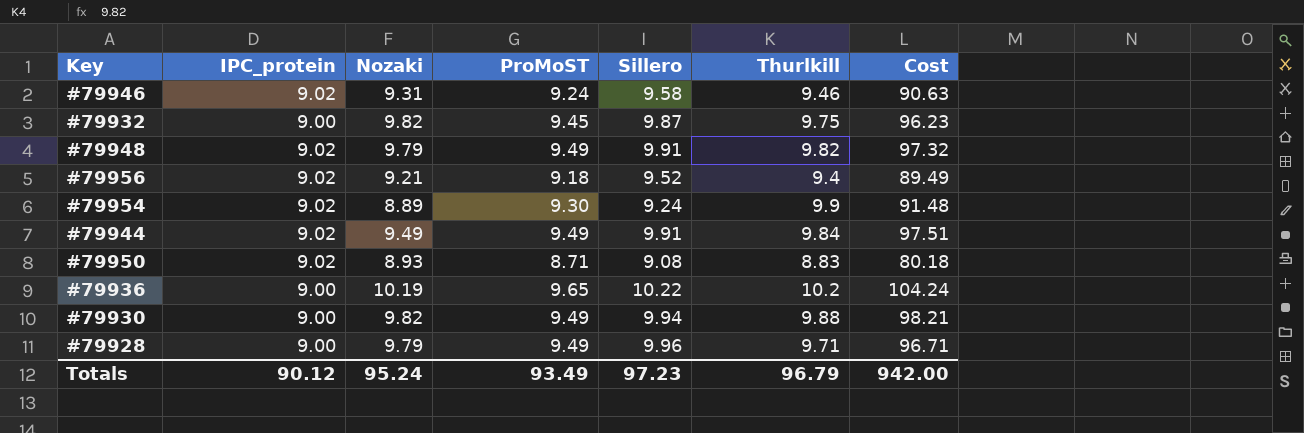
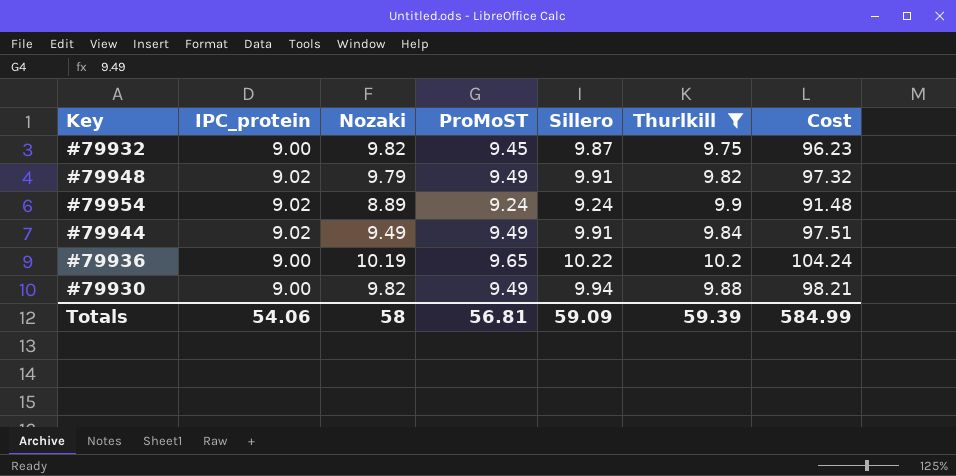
filter: none -> Thurlkill >= 9.75
#79954 | ProMoST: 9.30 -> 9.24
Totals | IPC_protein: 90.12 -> 54.06
Totals | Nozaki: 95.24 -> 58
Totals | ProMoST: 93.49 -> 56.81
Totals | Sillero: 97.23 -> 59.09
Totals | Thurlkill: 96.79 -> 59.39
Totals | Cost: 942.00 -> 584.99

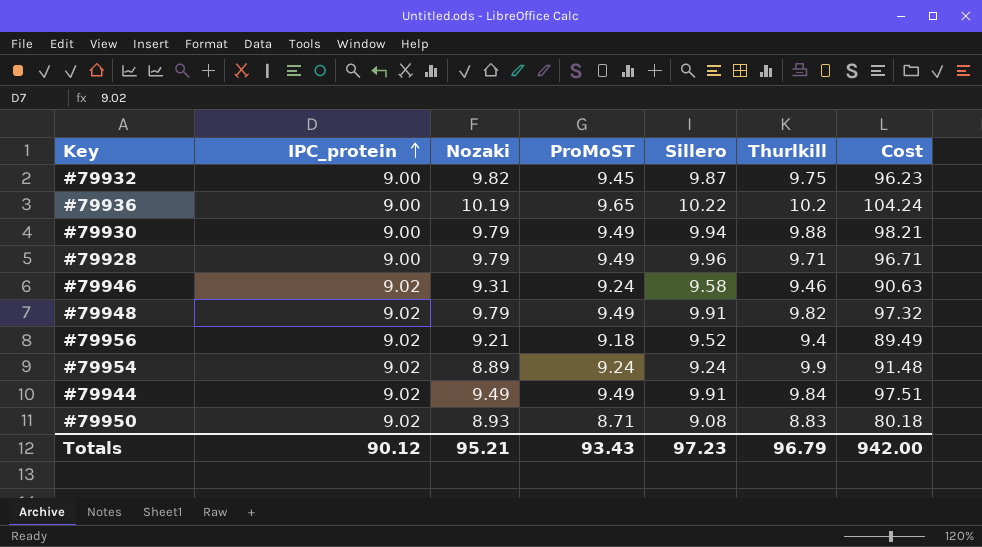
filter: Thurlkill >= 9.75 -> none
row order: none -> IPC_protein ascending
#79930 | Nozaki: 9.82 -> 9.79
Totals | IPC_protein: 54.06 -> 90.12
Totals | Nozaki: 58 -> 95.21
Totals | ProMoST: 56.81 -> 93.43
Totals | Sillero: 59.09 -> 97.23
Totals | Thurlkill: 59.39 -> 96.79
Totals | Cost: 584.99 -> 942.00

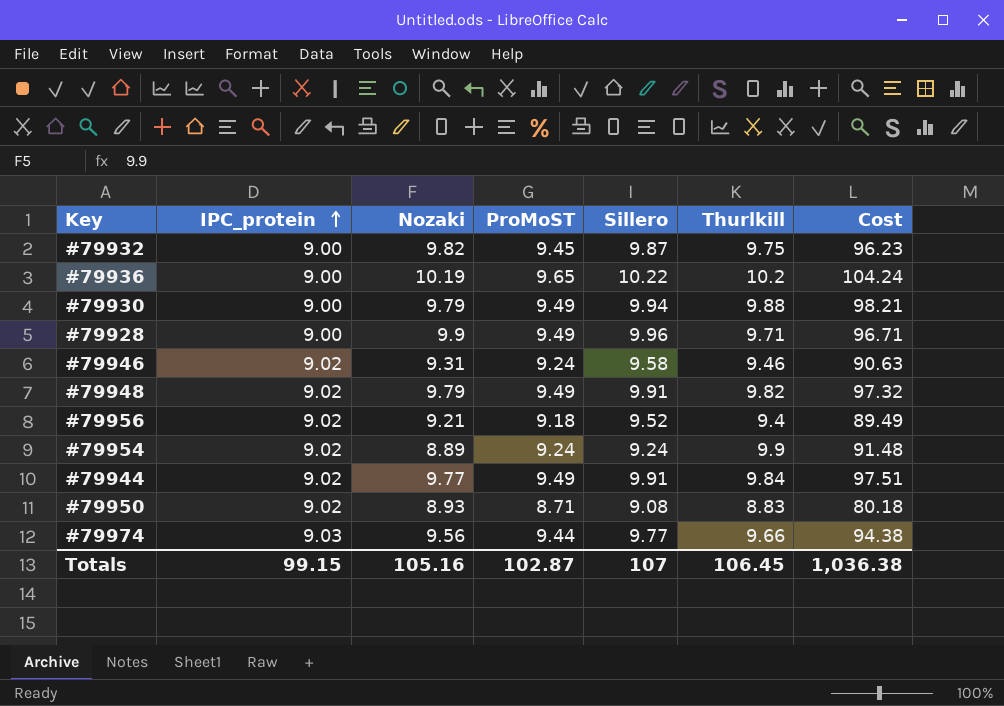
#79928 | Nozaki: 9.79 -> 9.9
#79944 | Nozaki: 9.49 -> 9.77
row #79974: none -> 9.03 | 9.56 | 9.44 | 9.77 | 9.66 | 94.38
Totals | IPC_protein: 90.12 -> 99.15
Totals | Nozaki: 95.21 -> 105.16
Totals | ProMoST: 93.43 -> 102.87
Totals | Sillero: 97.23 -> 107
Totals | Thurlkill: 96.79 -> 106.45
Totals | Cost: 942.00 -> 1,036.38

